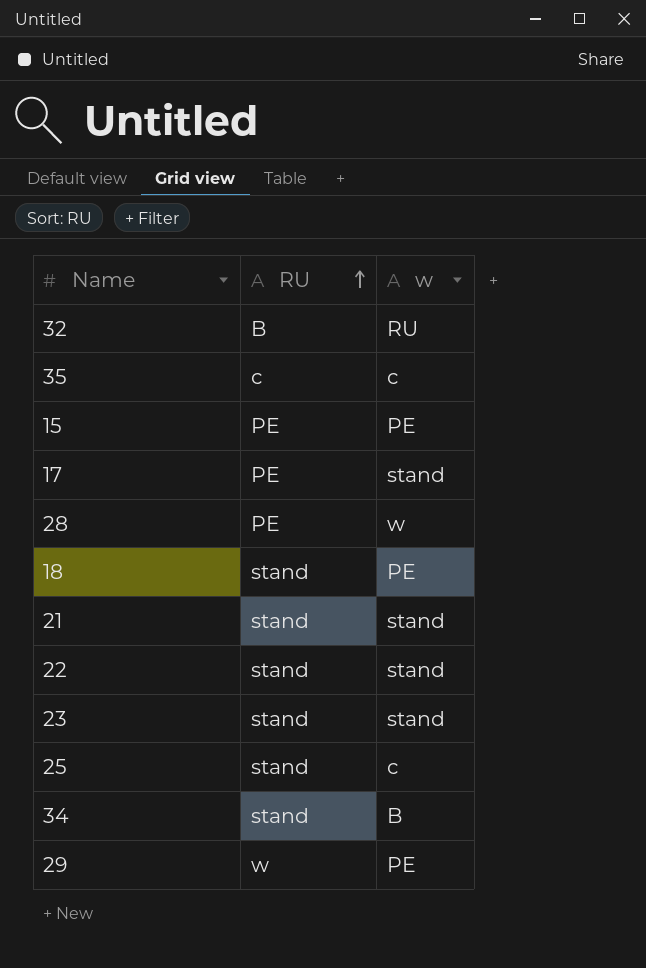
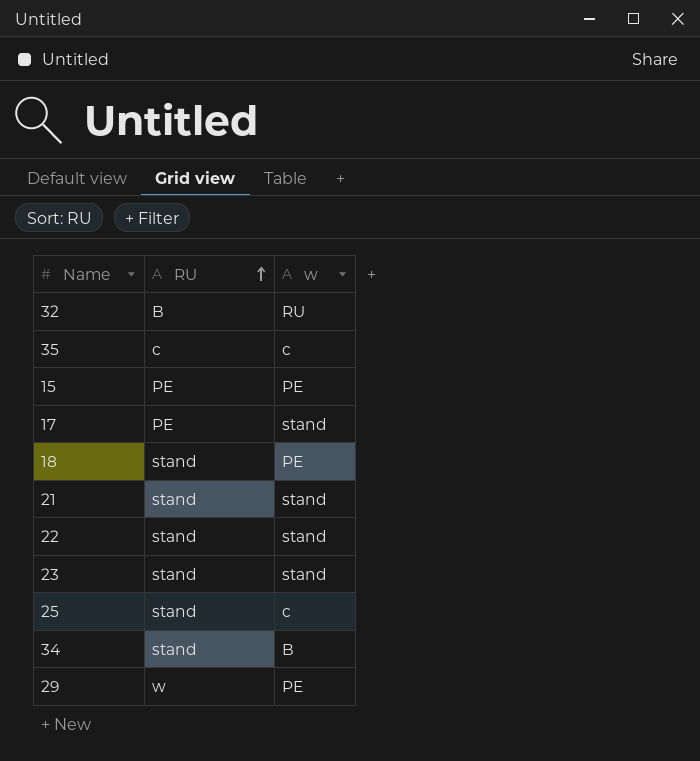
row 28: PE | w -> none

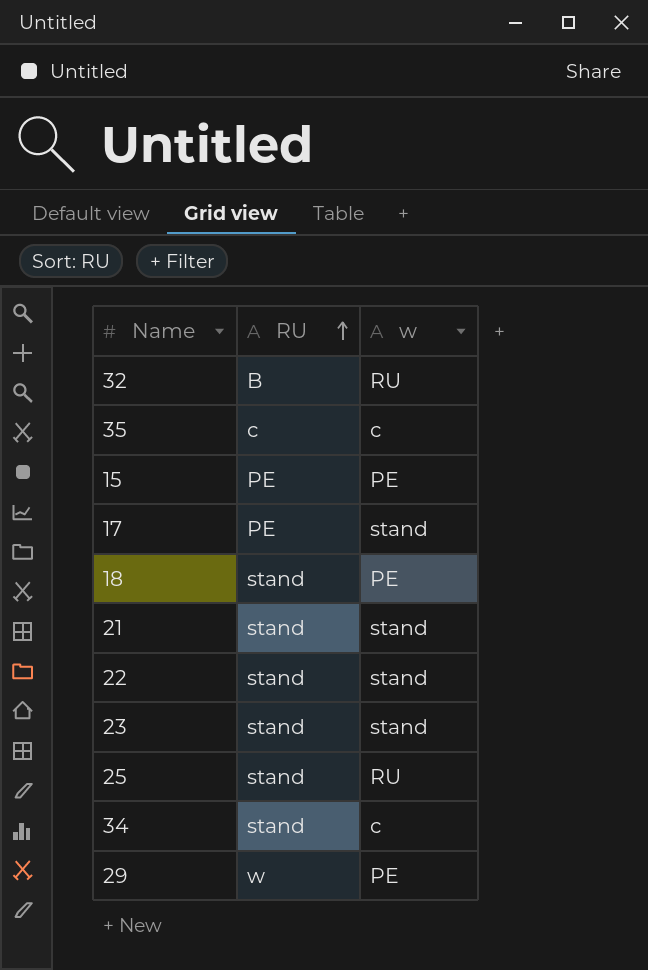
25 | w: c -> RU
34 | w: B -> c

